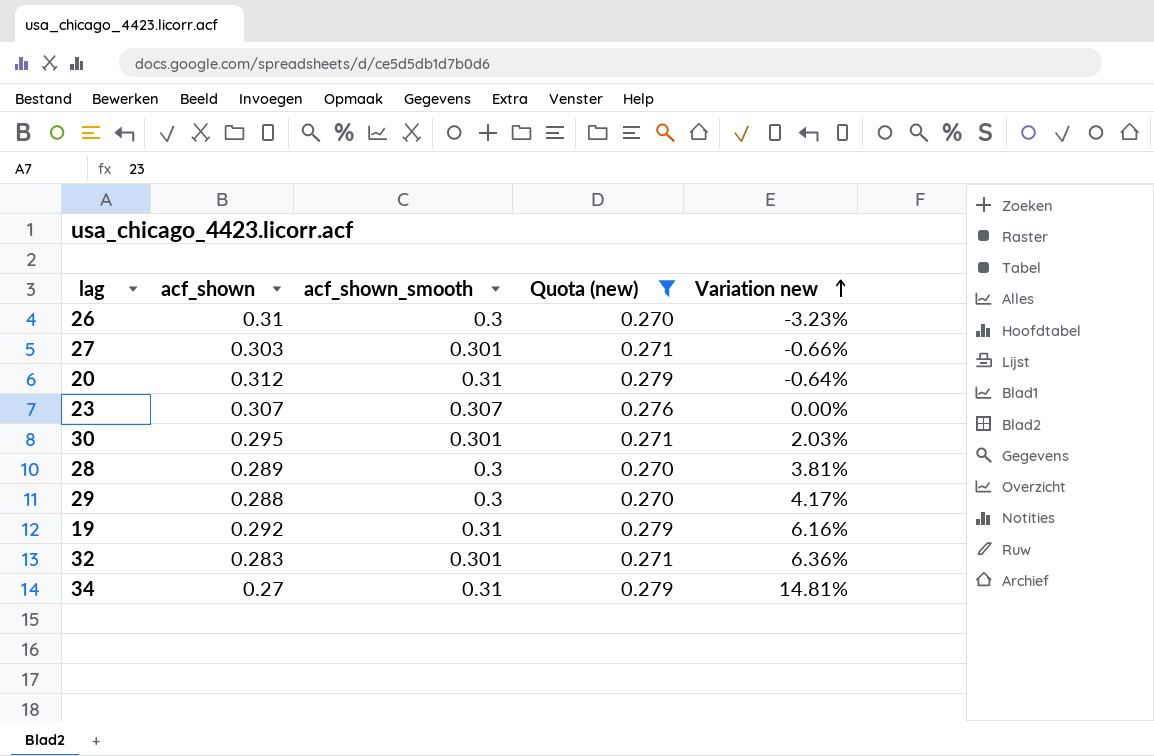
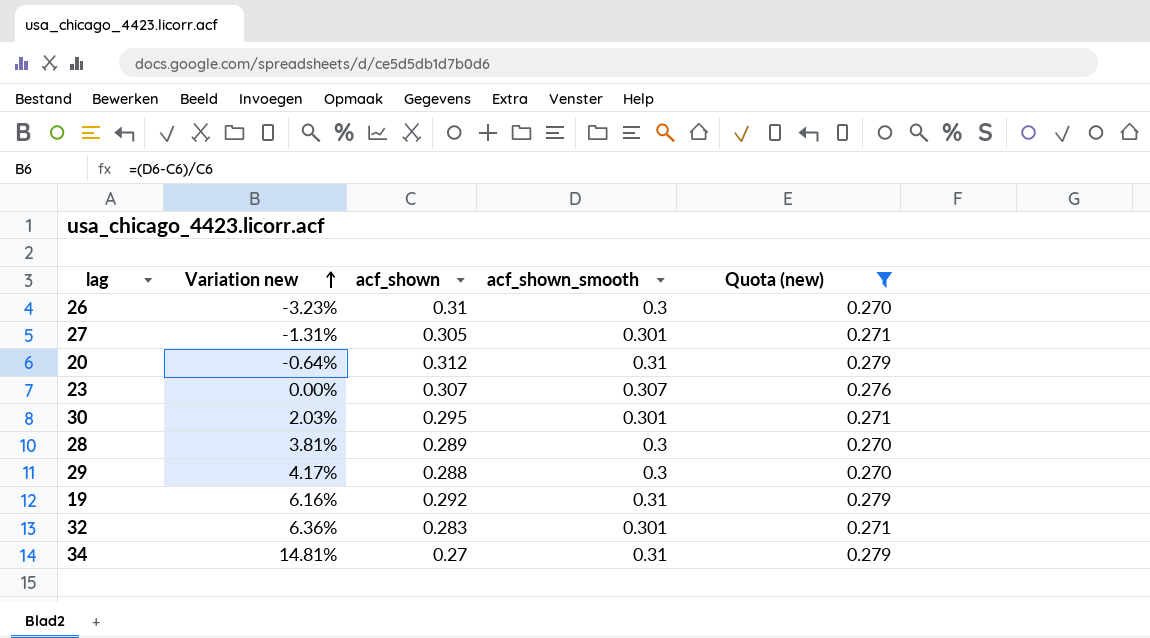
column Variation new | position: 5 -> 2
27 | Variation new: -0.66% -> -1.31%
27 | acf_shown: 0.303 -> 0.305

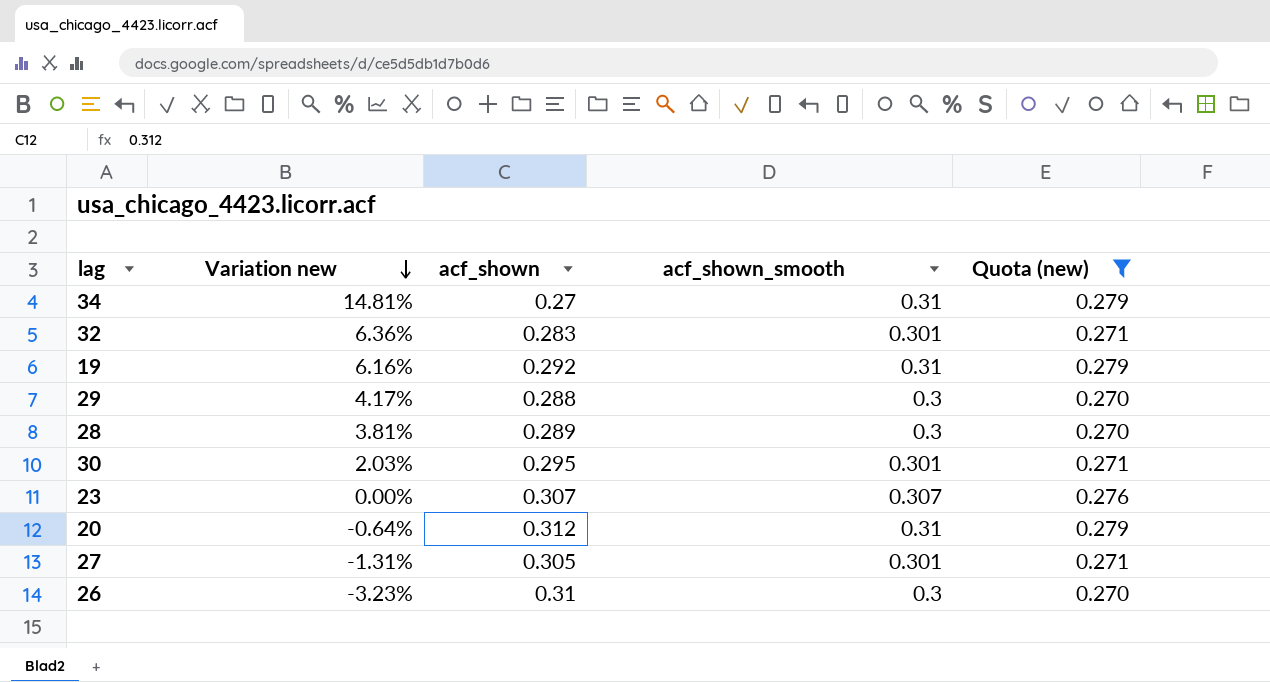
row order: Variation new ascending -> Variation new descending

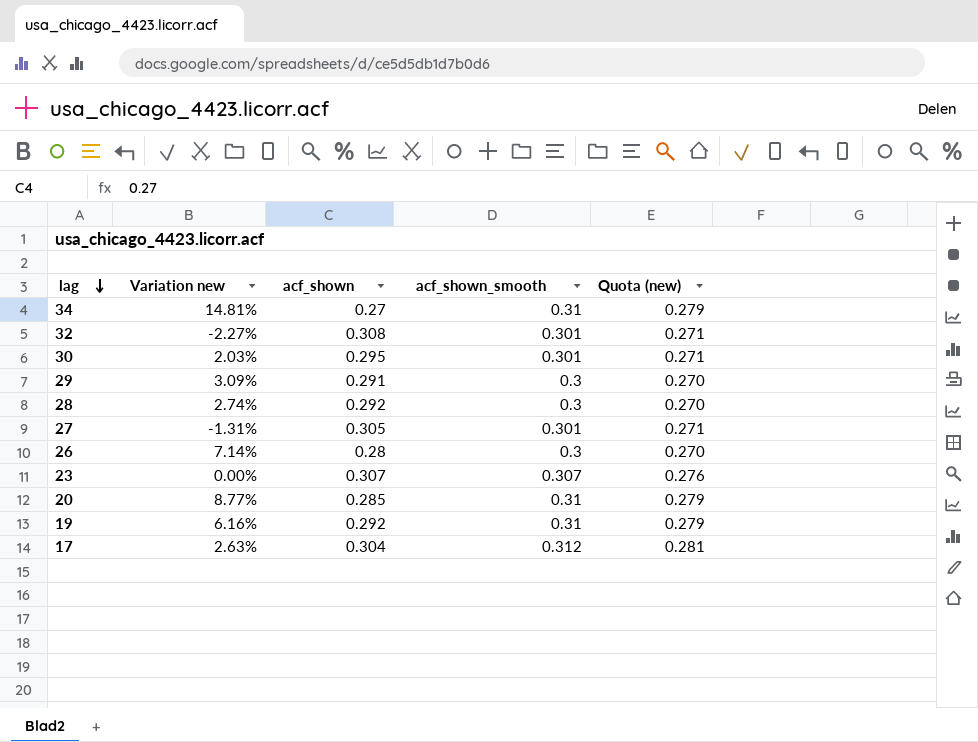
filter: Quota (new) != 0.281 -> none
row order: Variation new descending -> lag descending
32 | Variation new: 6.36% -> -2.27%
32 | acf_shown: 0.283 -> 0.308
29 | Variation new: 4.17% -> 3.09%
29 | acf_shown: 0.288 -> 0.291
28 | Variation new: 3.81% -> 2.74%
28 | acf_shown: 0.289 -> 0.292
26 | Variation new: -3.23% -> 7.14%
26 | acf_shown: 0.31 -> 0.28
20 | Variation new: -0.64% -> 8.77%
20 | acf_shown: 0.312 -> 0.285

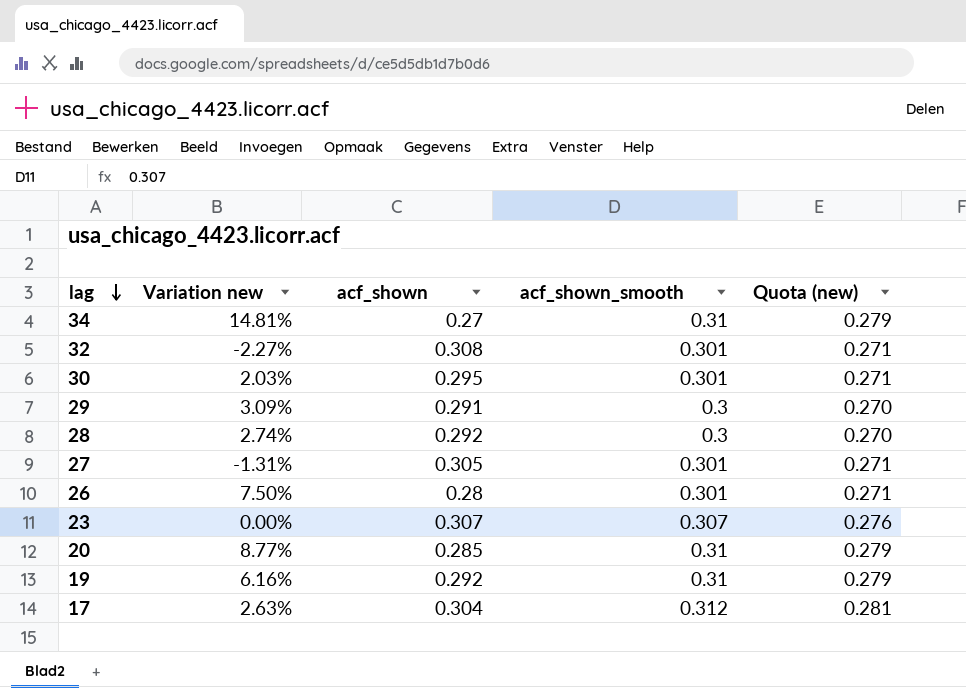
26 | Variation new: 7.14% -> 7.50%
26 | acf_shown_smooth: 0.3 -> 0.301
26 | Quota (new): 0.270 -> 0.271

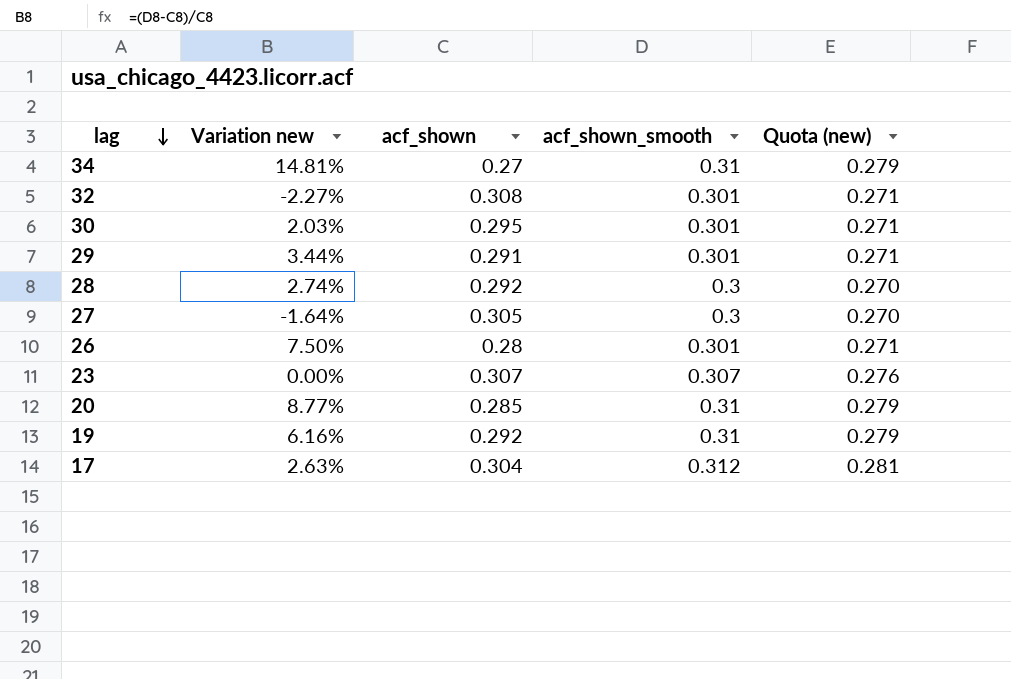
29 | Variation new: 3.09% -> 3.44%
29 | acf_shown_smooth: 0.3 -> 0.301
29 | Quota (new): 0.270 -> 0.271
27 | Variation new: -1.31% -> -1.64%
27 | acf_shown_smooth: 0.301 -> 0.3
27 | Quota (new): 0.271 -> 0.270

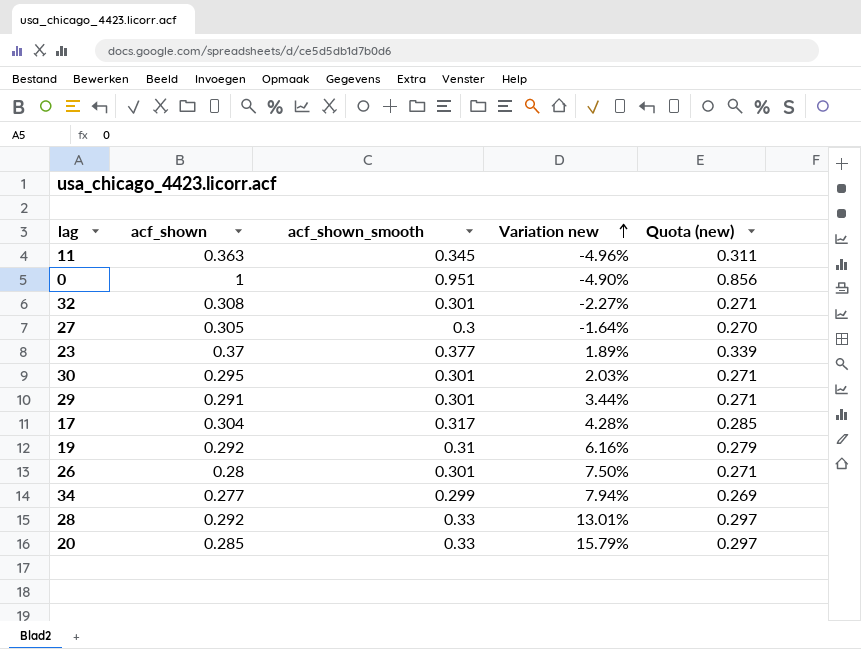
row order: lag descending -> Variation new ascending
column Variation new | position: 2 -> 4
row 11: none -> 0.363 | 0.345 | -4.96% | 0.311
row 0: none -> 1 | 0.951 | -4.90% | 0.856
23 | acf_shown: 0.307 -> 0.37
23 | acf_shown_smooth: 0.307 -> 0.377
23 | Variation new: 0.00% -> 1.89%
23 | Quota (new): 0.276 -> 0.339
17 | acf_shown_smooth: 0.312 -> 0.317
17 | Variation new: 2.63% -> 4.28%
17 | Quota (new): 0.281 -> 0.285
34 | acf_shown: 0.27 -> 0.277
34 | acf_shown_smooth: 0.31 -> 0.299
34 | Variation new: 14.81% -> 7.94%
34 | Quota (new): 0.279 -> 0.269
28 | acf_shown_smooth: 0.3 -> 0.33
28 | Variation new: 2.74% -> 13.01%
28 | Quota (new): 0.270 -> 0.297
20 | acf_shown_smooth: 0.31 -> 0.33
20 | Variation new: 8.77% -> 15.79%
20 | Quota (new): 0.279 -> 0.297

